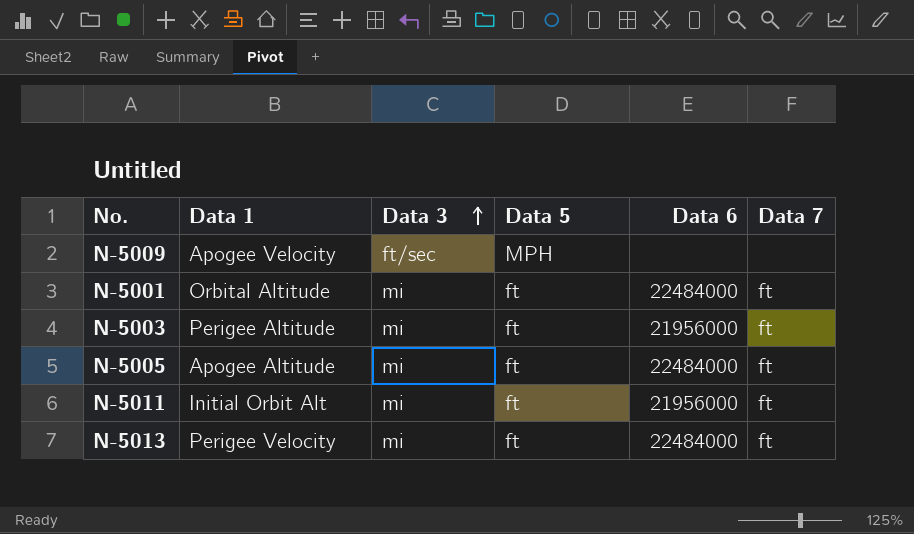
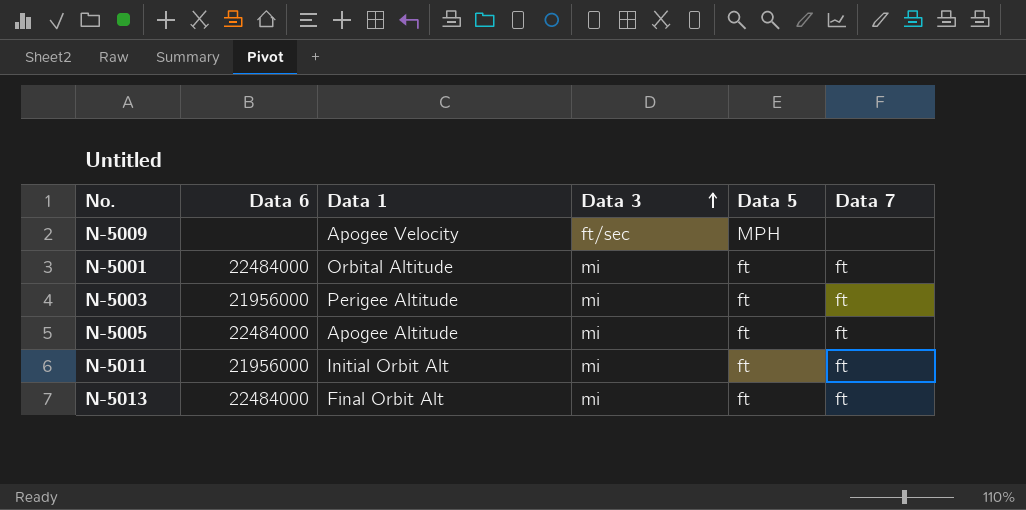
column Data 6 | position: 5 -> 2
N-5013 | Data 1: Perigee Velocity -> Final Orbit Alt

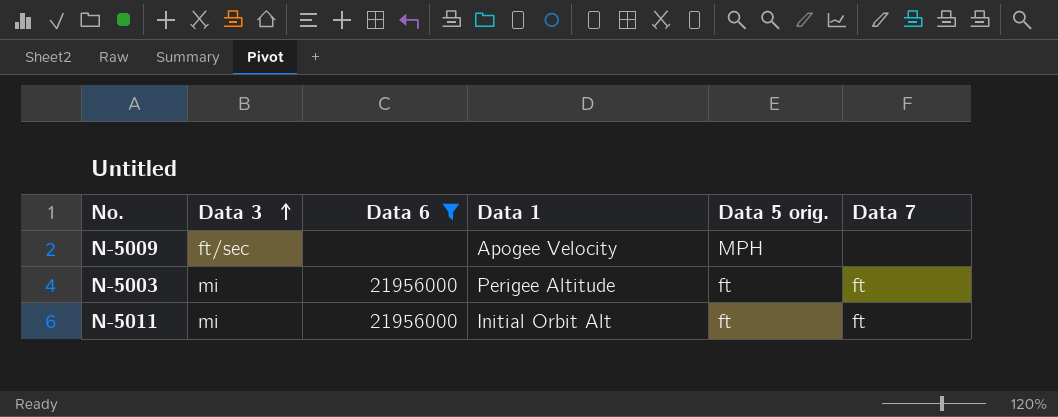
filter: none -> Data 6 != 22484000
column Data 3 | position: 4 -> 2
column name: Data 5 -> Data 5 orig.

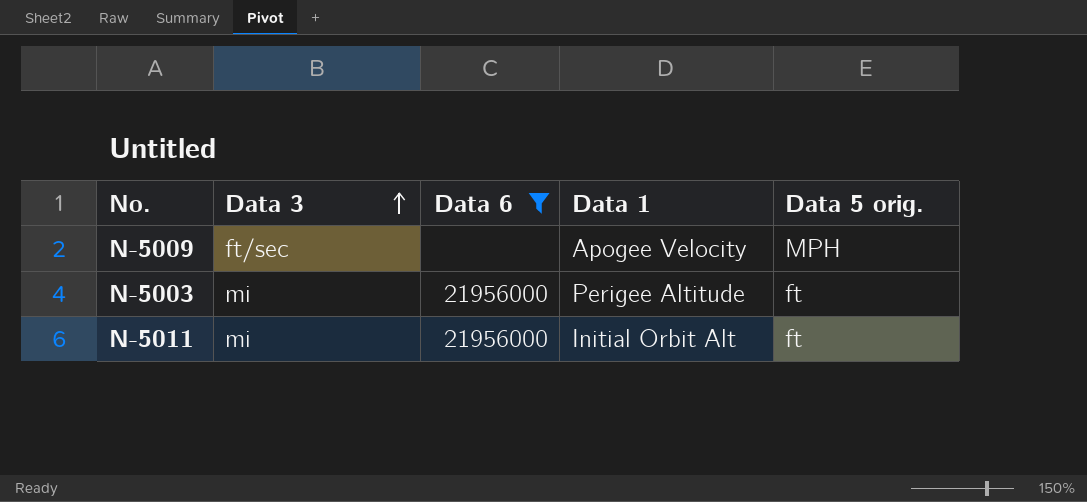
column Data 7 | position: 6 -> none

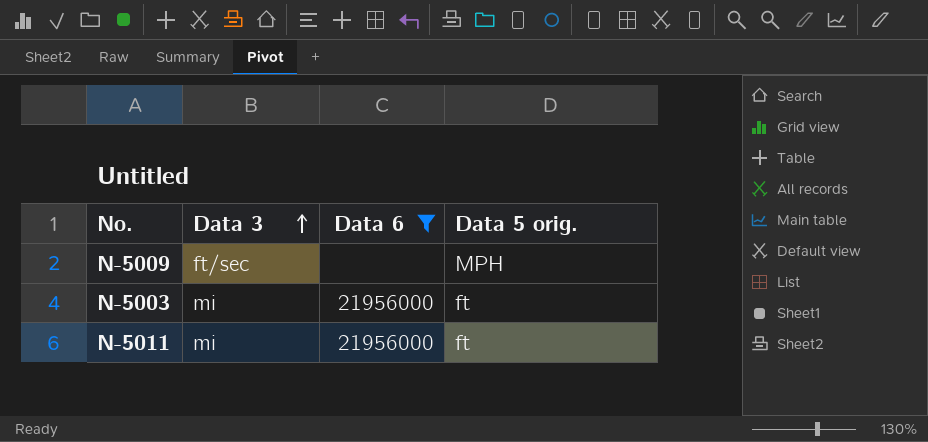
column Data 1 | position: 4 -> none

